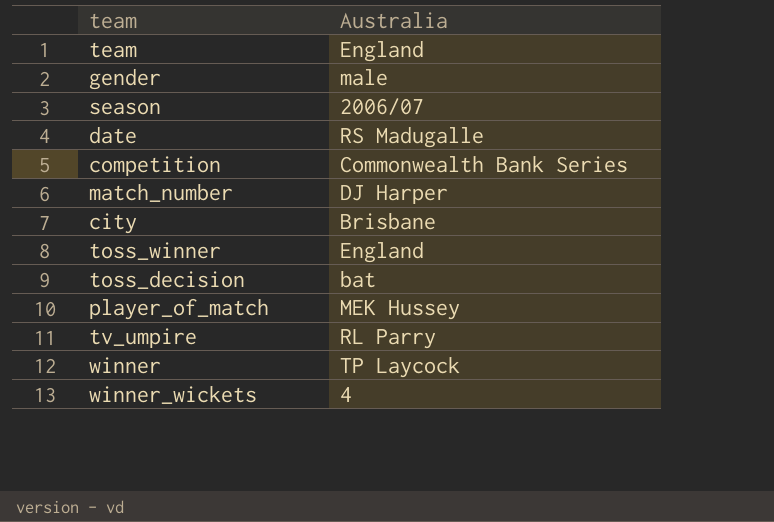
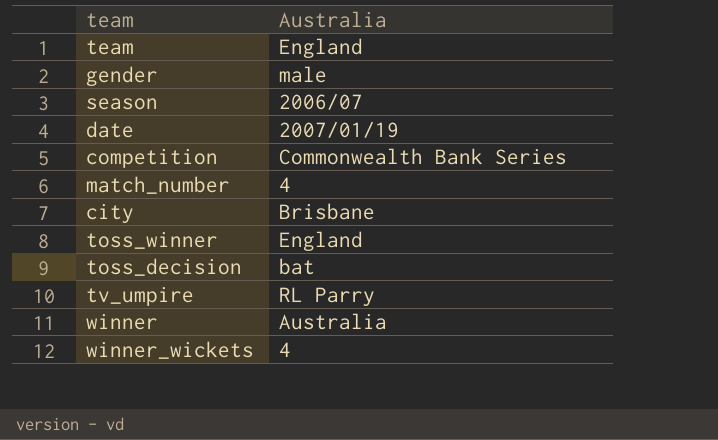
row player_of_match: MEK Hussey -> none
date | Australia: RS Madugalle -> 2007/01/19
match_number | Australia: DJ Harper -> 4
winner | Australia: TP Laycock -> Australia

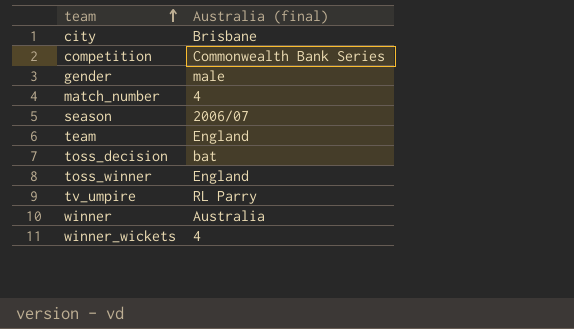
row order: none -> team ascending
column name: Australia -> Australia (final)
row date: 2007/01/19 -> none

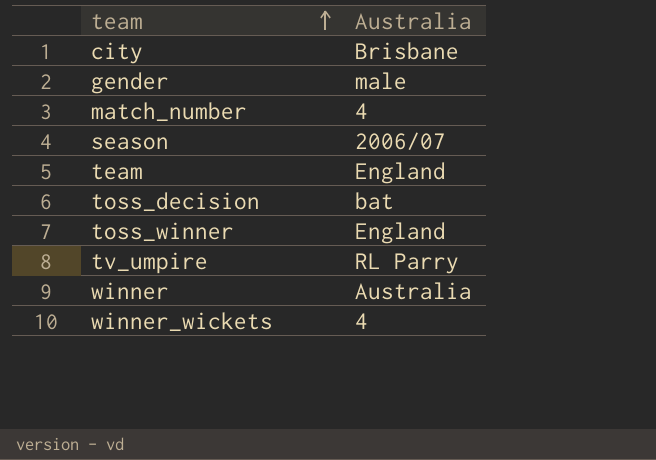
column name: Australia (final) -> Australia
row competition: Commonwealth Bank Series -> none

